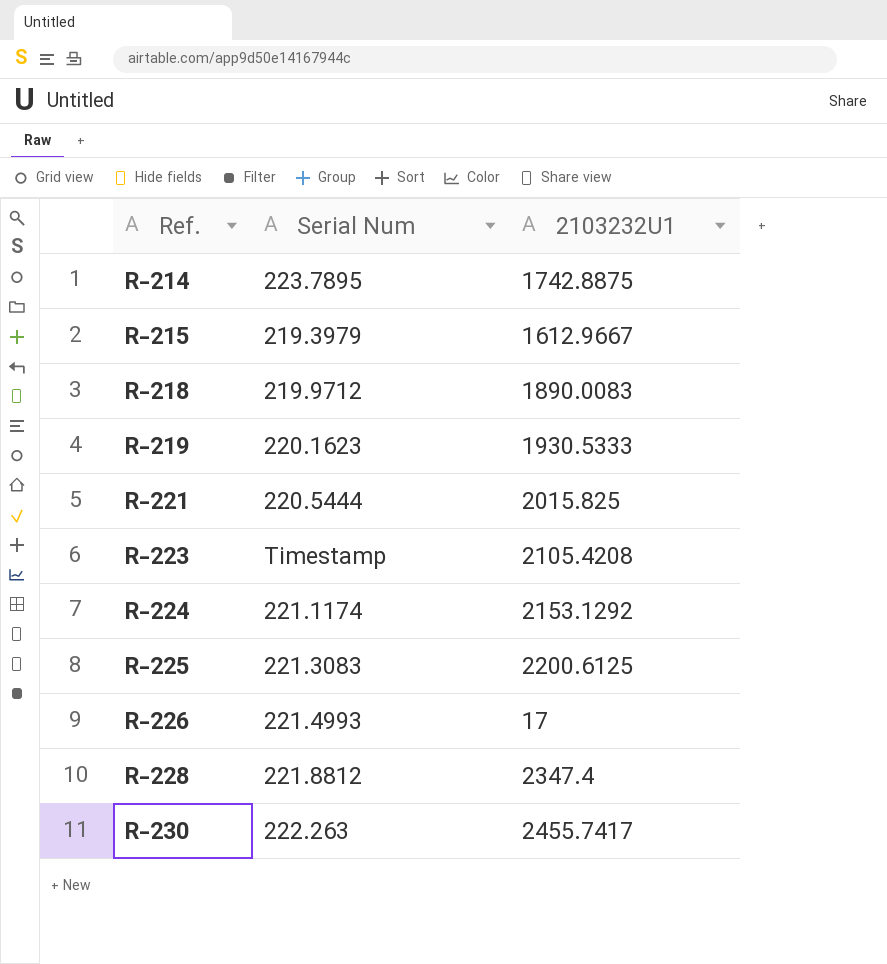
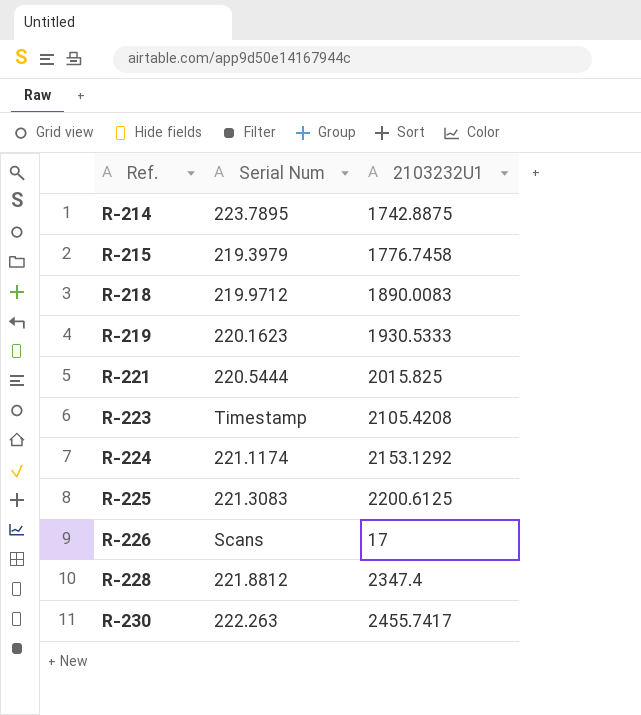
R-215 | 2103232U1: 1612.9667 -> 1776.7458
R-226 | Serial Num: 221.4993 -> Scans

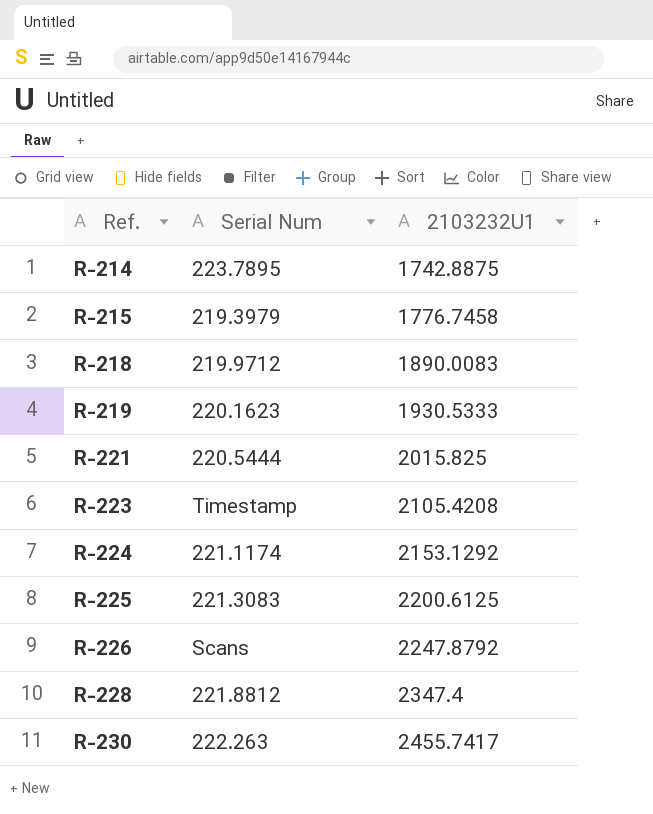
R-226 | 2103232U1: 17 -> 2247.8792

